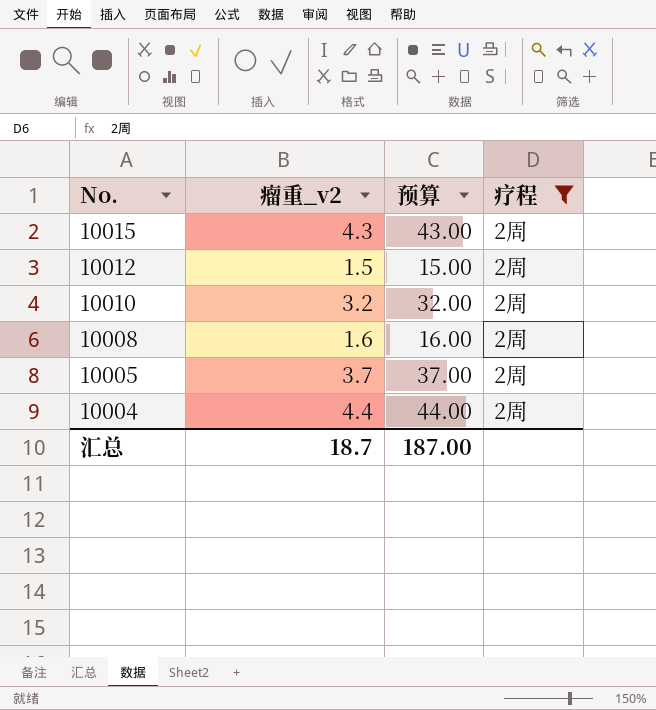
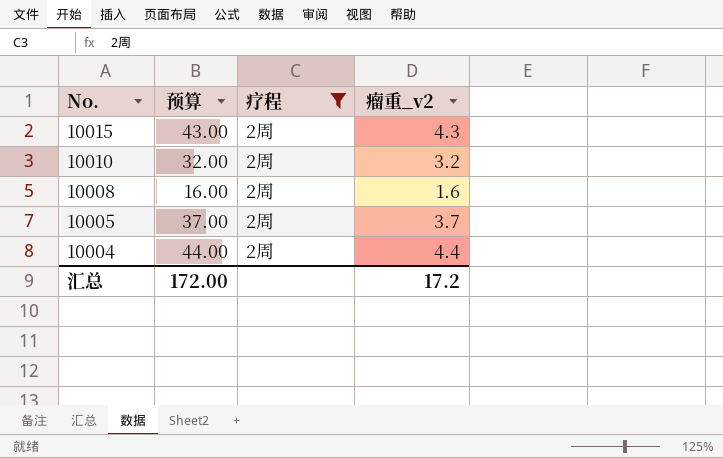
column 瘤重_v2 | position: 2 -> 4
row 10012: 1.5 | 15.00 | 2周 -> none
汇总 | 预算: 187.00 -> 172.00
汇总 | 瘤重_v2: 18.7 -> 17.2

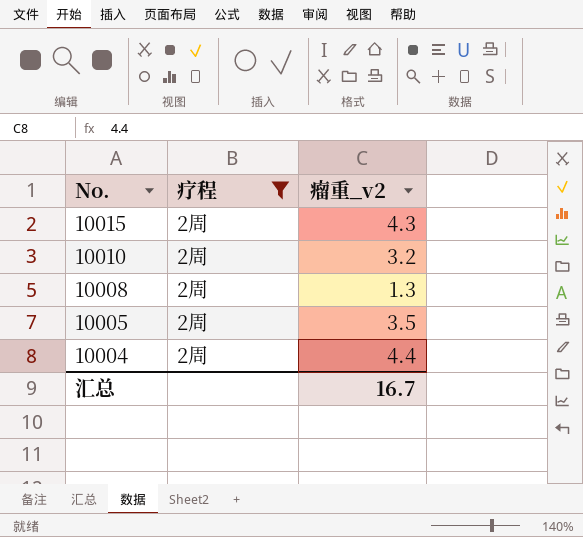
column 预算 | formula: [瘤重_v2] * 10 -> none
10008 | 瘤重_v2: 1.6 -> 1.3
10005 | 瘤重_v2: 3.7 -> 3.5
汇总 | 瘤重_v2: 17.2 -> 16.7

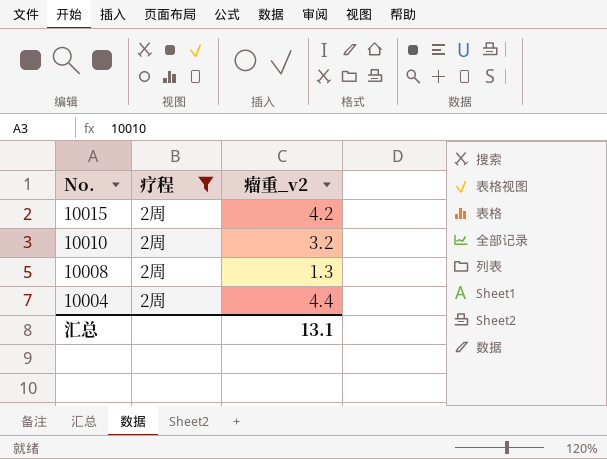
row 10005: 2周 | 3.5 -> none
10015 | 瘤重_v2: 4.3 -> 4.2
汇总 | 瘤重_v2: 16.7 -> 13.1

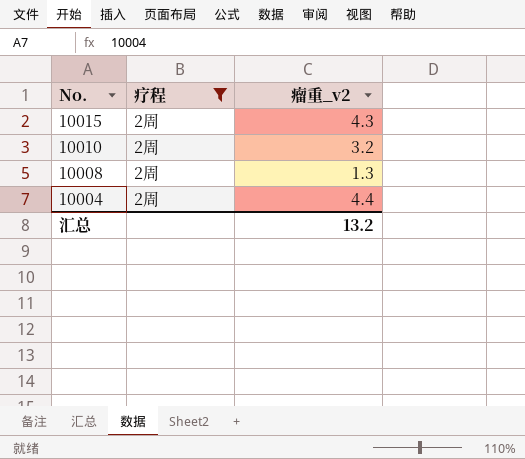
10015 | 瘤重_v2: 4.2 -> 4.3
汇总 | 瘤重_v2: 13.1 -> 13.2

